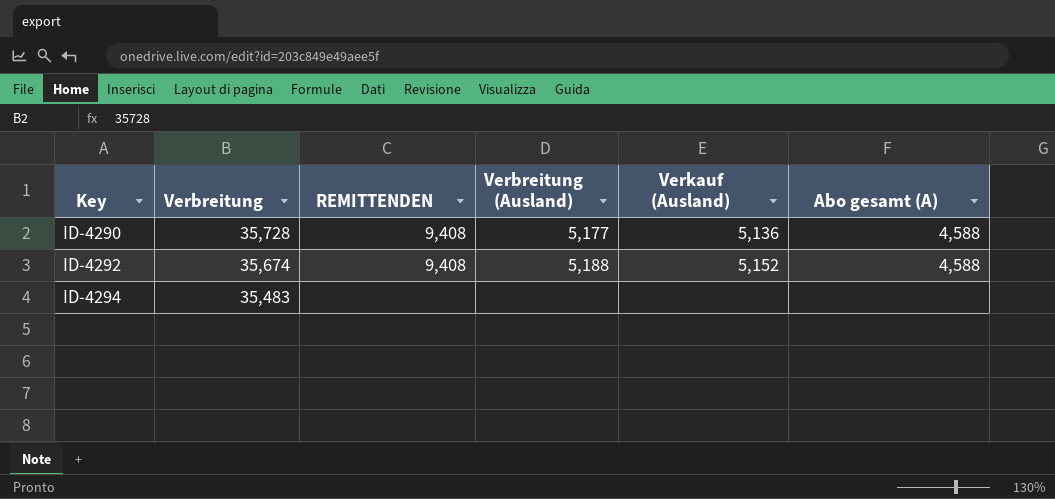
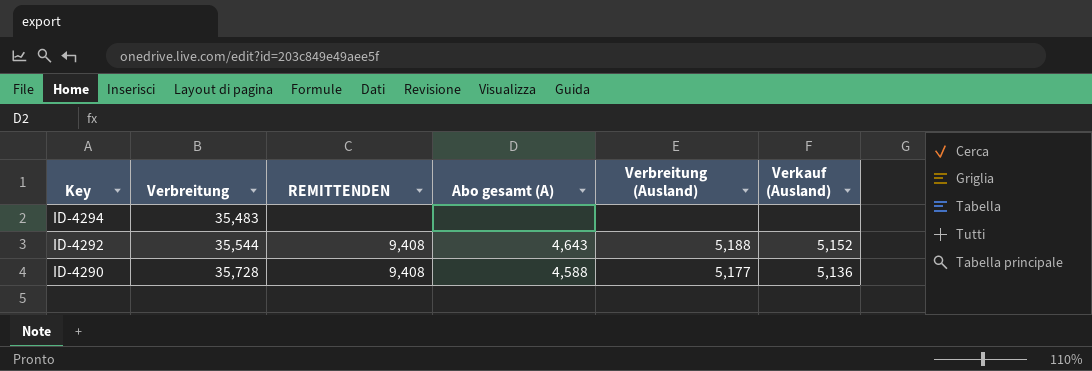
row order: Key ascending -> Key descending
column Abo gesamt (A) | position: 6 -> 4
ID-4292 | Verbreitung: 35,674 -> 35,544
ID-4292 | Abo gesamt (A): 4,588 -> 4,643

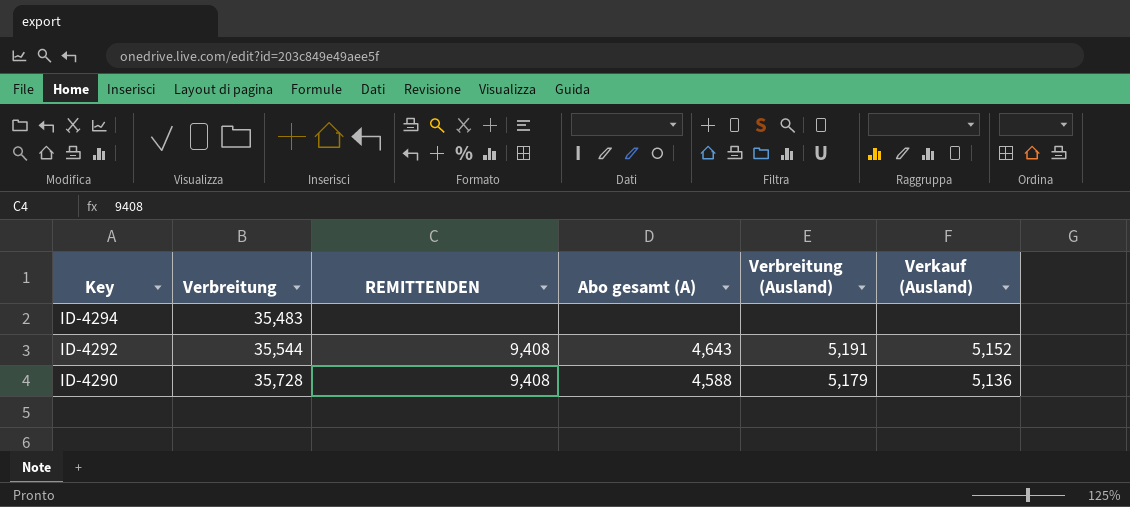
ID-4292 | Verbreitung (Ausland): 5,188 -> 5,191
ID-4290 | Verbreitung (Ausland): 5,177 -> 5,179

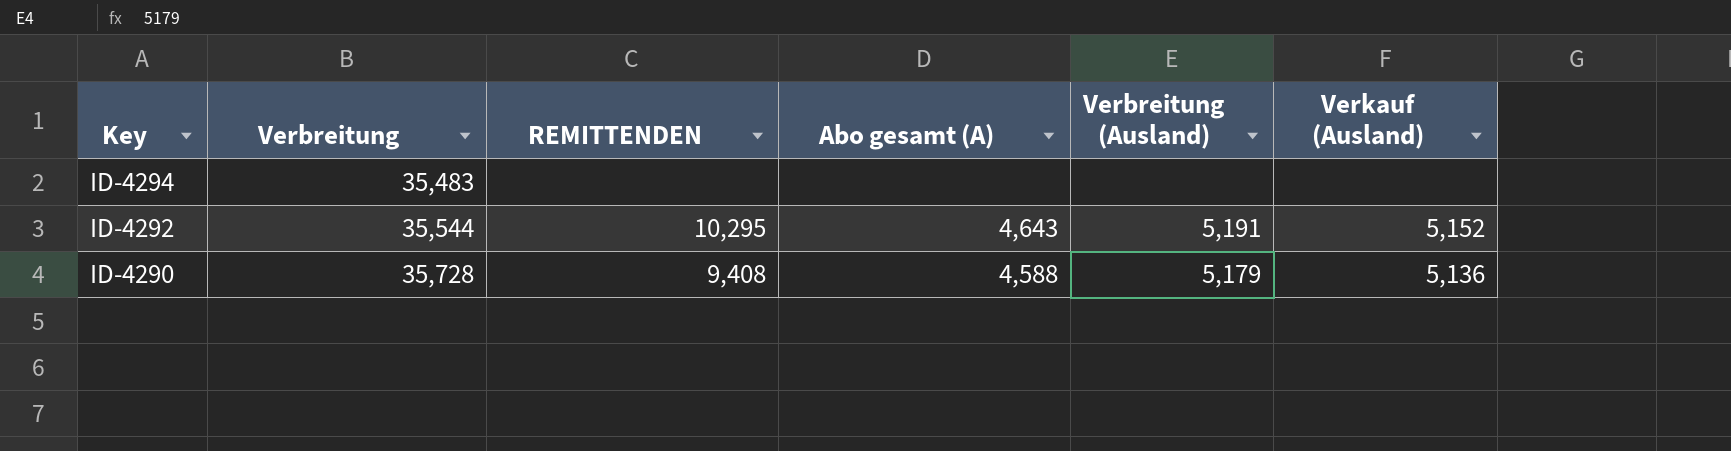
ID-4292 | REMITTENDEN: 9,408 -> 10,295

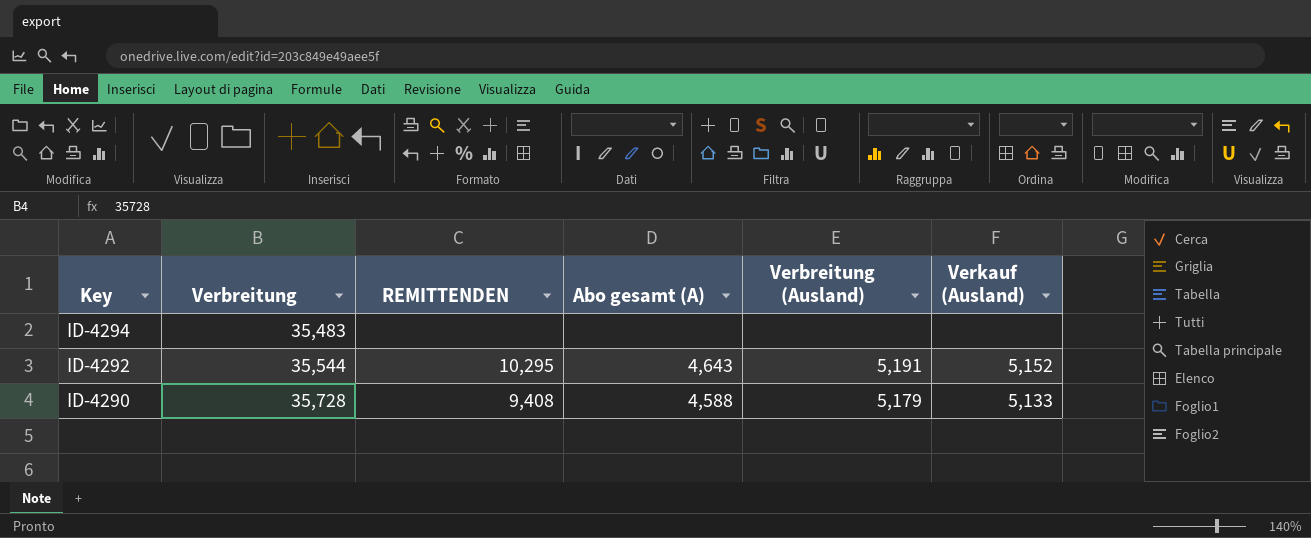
ID-4290 | Verkauf (Ausland): 5,136 -> 5,133

